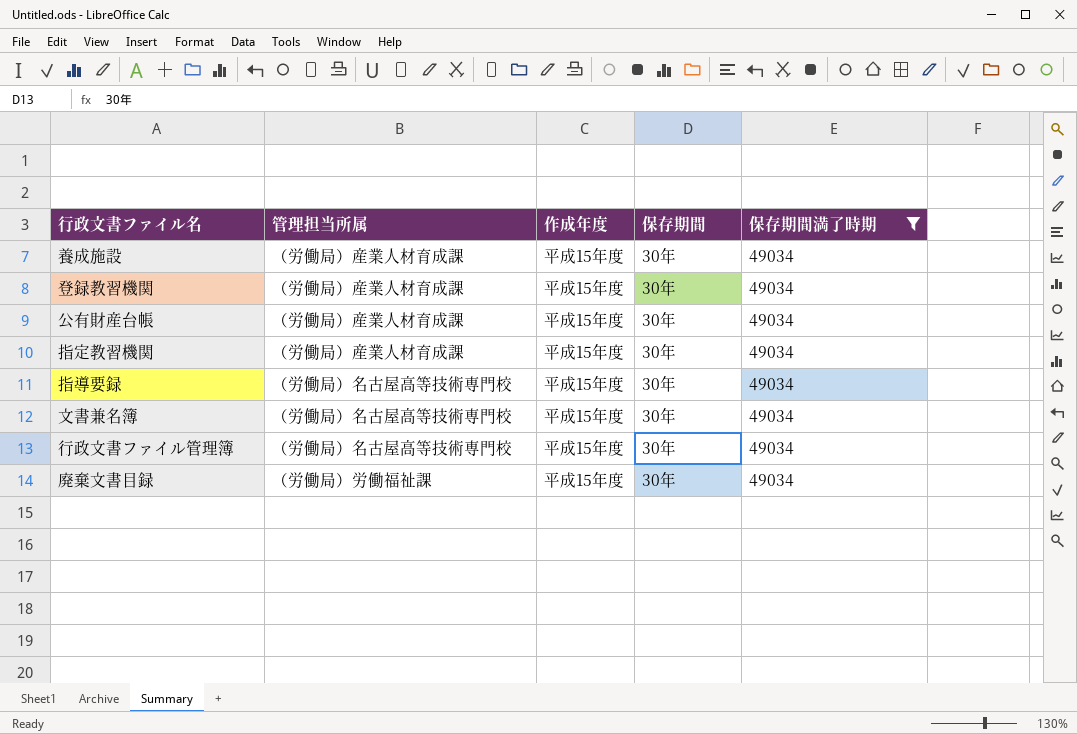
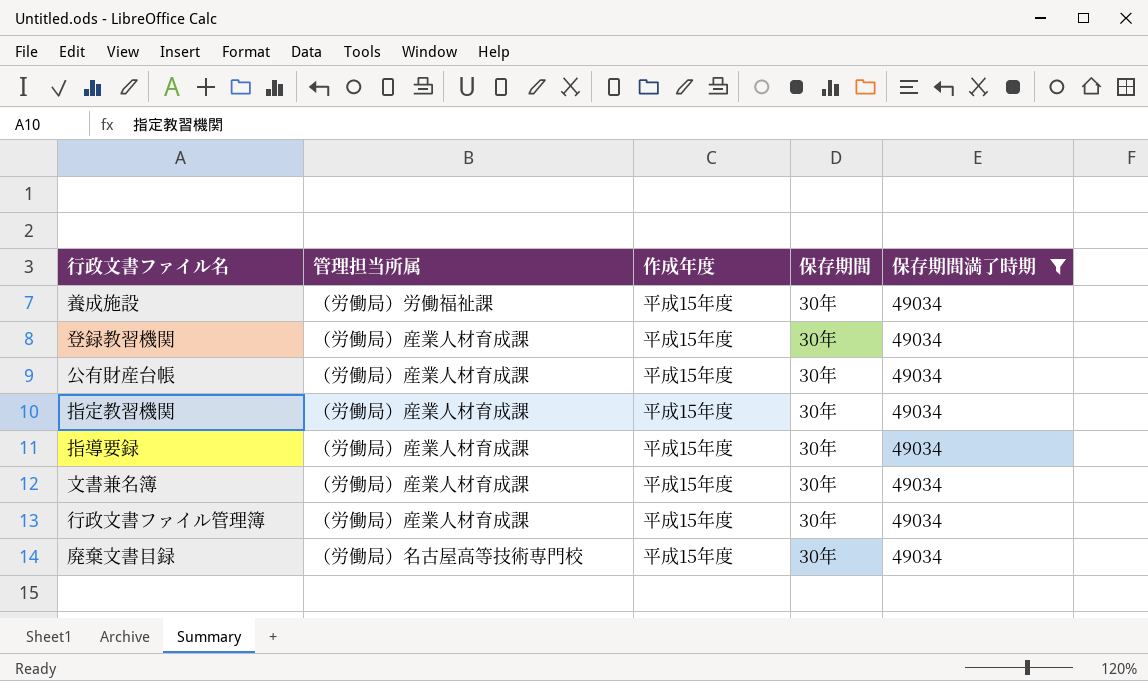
養成施設 | 管理担当所属: （労働局）産業人材育成課 -> （労働局）労働福祉課
指導要録 | 管理担当所属: （労働局）名古屋高等技術専門校 -> （労働局）産業人材育成課
文書兼名簿 | 管理担当所属: （労働局）名古屋高等技術専門校 -> （労働局）産業人材育成課
行政文書ファイル管理簿 | 管理担当所属: （労働局）名古屋高等技術専門校 -> （労働局）産業人材育成課
廃棄文書目録 | 管理担当所属: （労働局）労働福祉課 -> （労働局）名古屋高等技術専門校

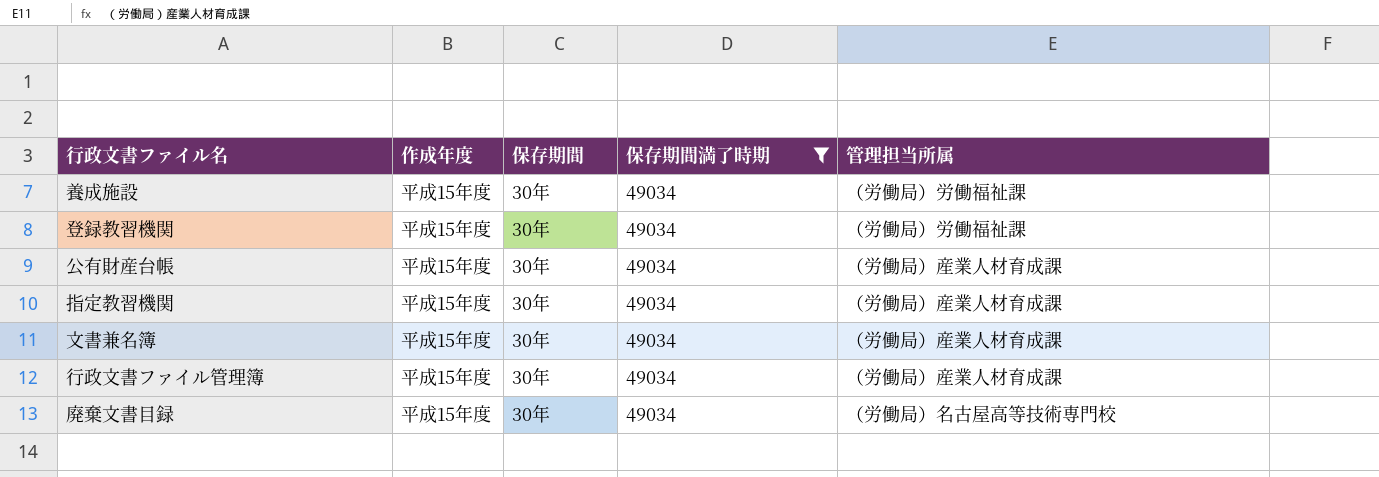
column 管理担当所属 | position: 2 -> 5
row 指導要録: （労働局）産業人材育成課 | 平成15年度 | 30年 | 49034 -> none
登録教習機関 | 管理担当所属: （労働局）産業人材育成課 -> （労働局）労働福祉課

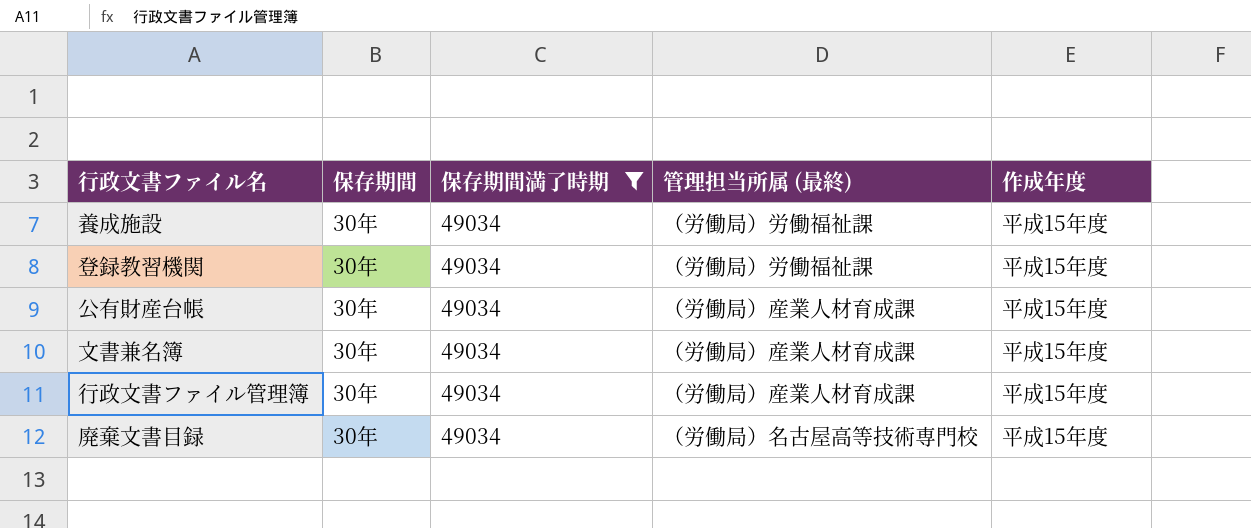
column name: 管理担当所属 -> 管理担当所属 (最終)
column 作成年度 | position: 2 -> 5
row 指定教習機関: 平成15年度 | 30年 | 49034 | （労働局）産業人材育成課 -> none

